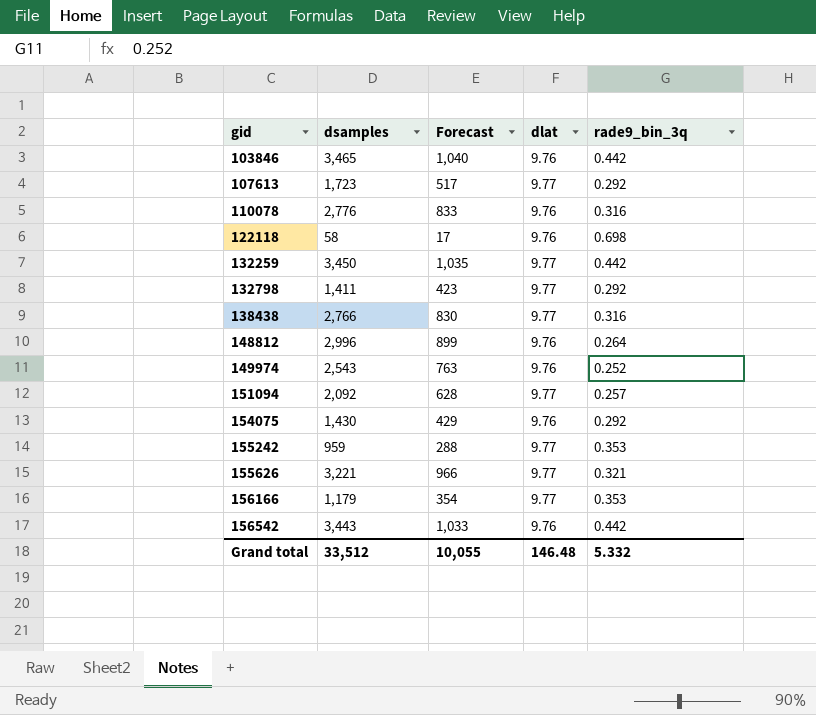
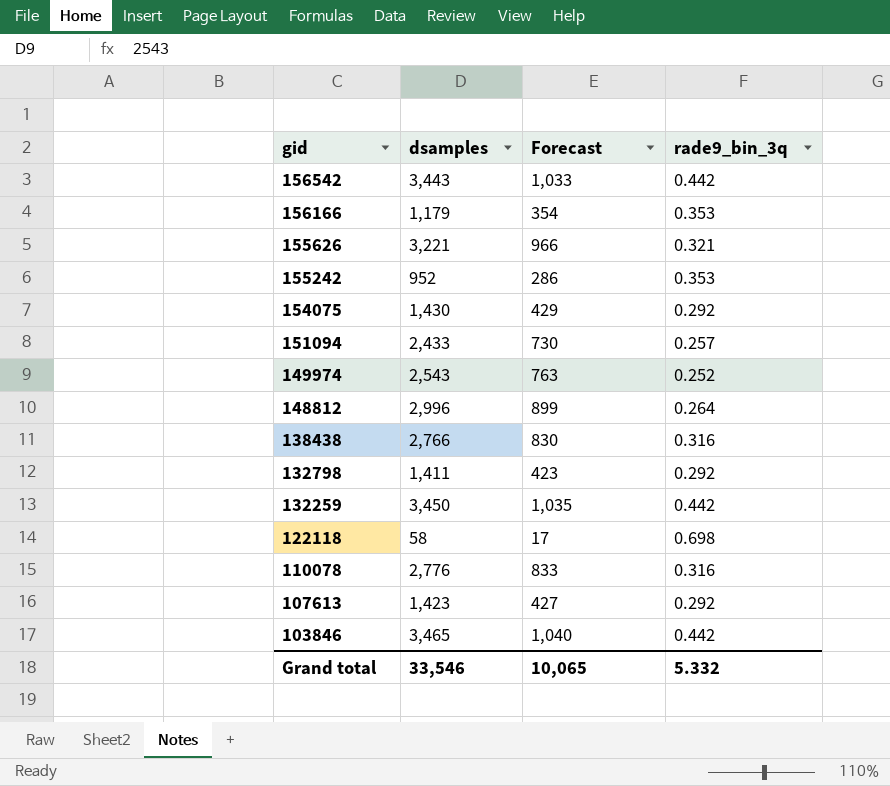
row order: gid ascending -> gid descending
column dlat | position: 4 -> none
155242 | dsamples: 959 -> 952
155242 | Forecast: 288 -> 286
151094 | dsamples: 2,092 -> 2,433
151094 | Forecast: 628 -> 730
107613 | dsamples: 1,723 -> 1,423
107613 | Forecast: 517 -> 427
Grand total | dsamples: 33,512 -> 33,546
Grand total | Forecast: 10,055 -> 10,065

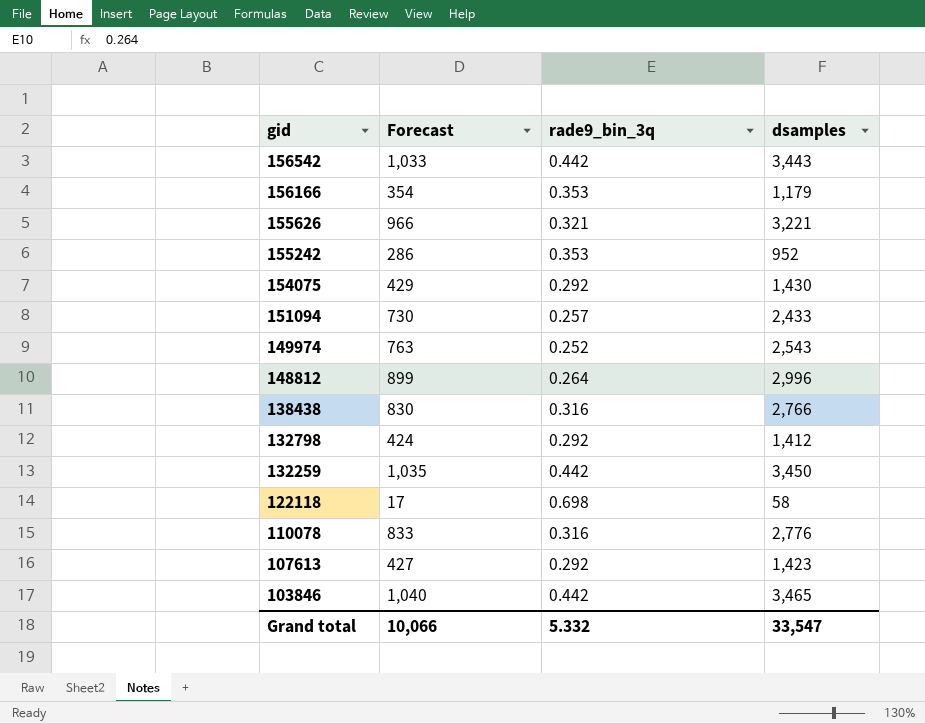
column dsamples | position: 2 -> 4
132798 | Forecast: 423 -> 424
132798 | dsamples: 1,411 -> 1,412
Grand total | Forecast: 10,065 -> 10,066
Grand total | dsamples: 33,546 -> 33,547

